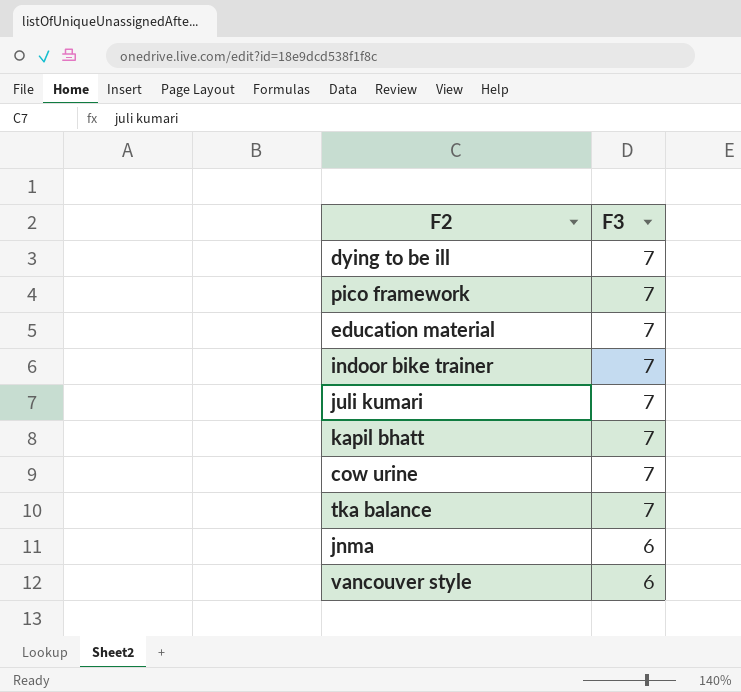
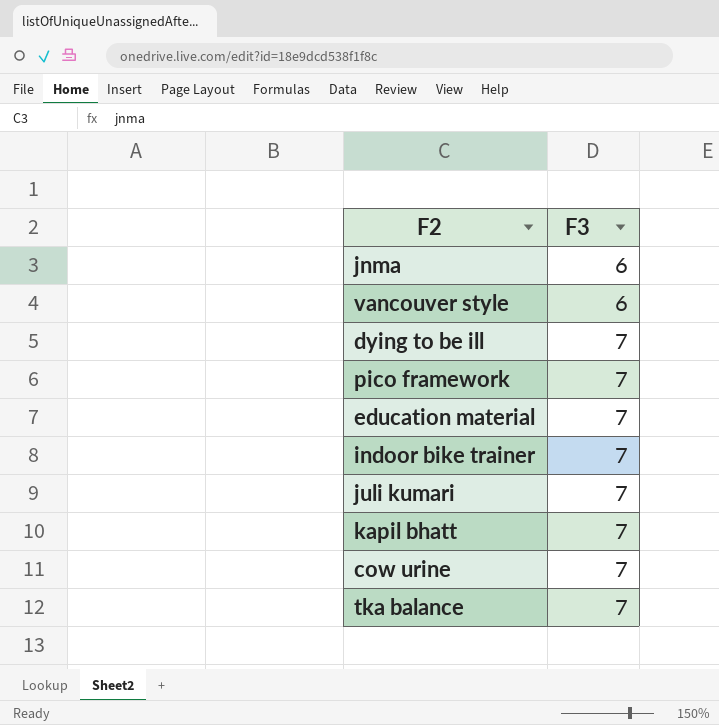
row order: F3 descending -> F3 ascending

